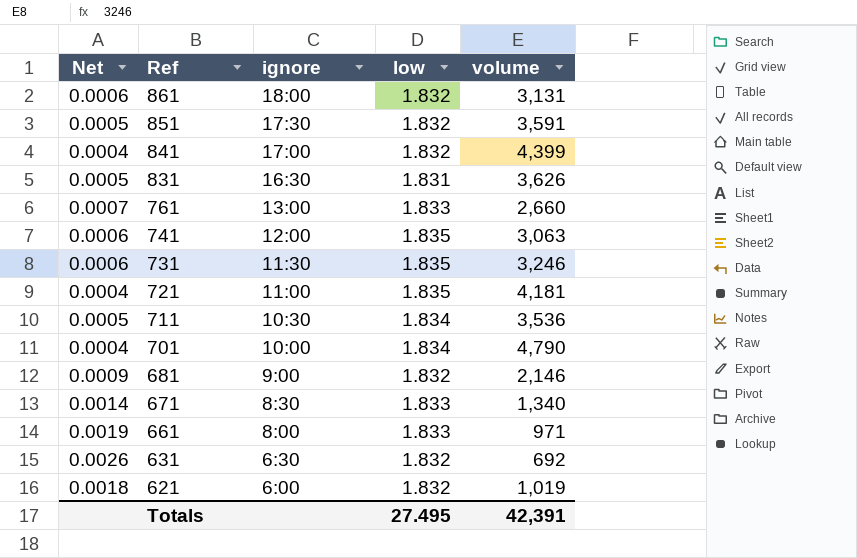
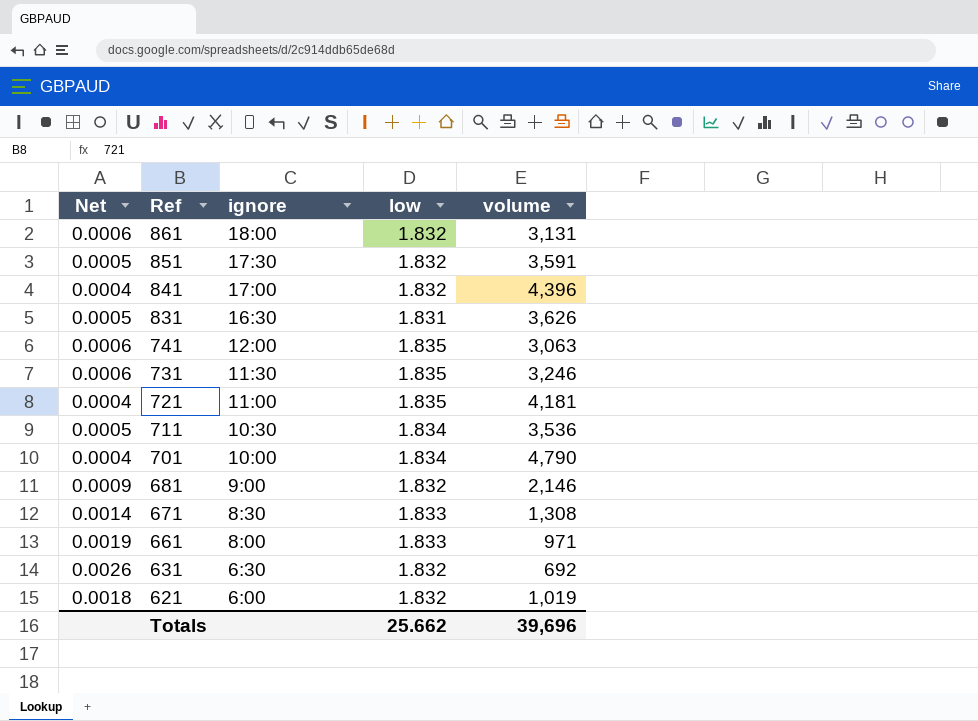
row 761: 0.0007 | 13:00 | 1.833 | 2,660 -> none
841 | volume: 4,399 -> 4,396
671 | volume: 1,340 -> 1,308
Totals | low: 27.495 -> 25.662
Totals | volume: 42,391 -> 39,696

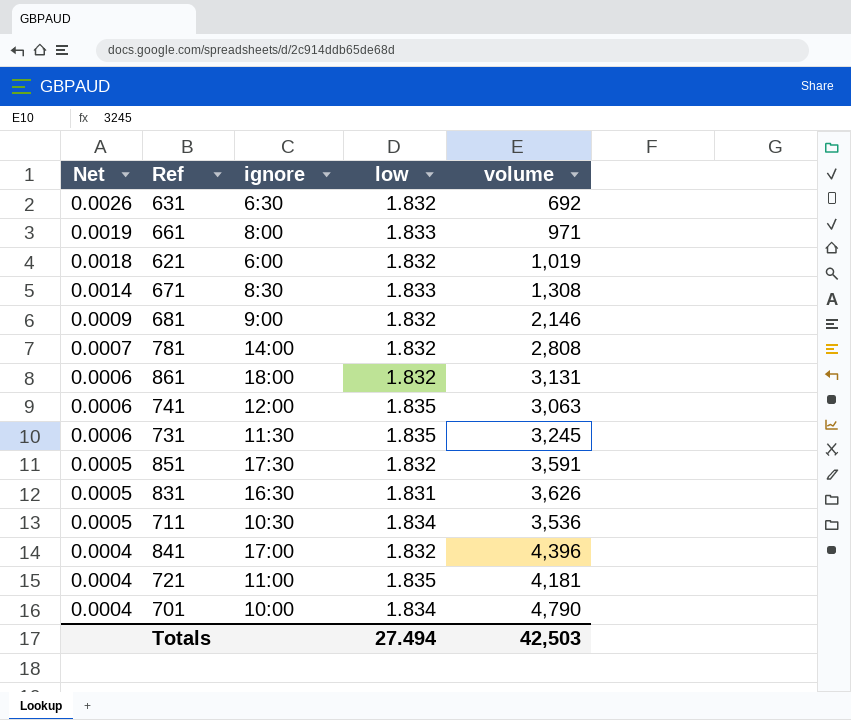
row order: Ref descending -> Net descending
row 781: none -> 0.0007 | 14:00 | 1.832 | 2,808
731 | volume: 3,246 -> 3,245
Totals | low: 25.662 -> 27.494
Totals | volume: 39,696 -> 42,503

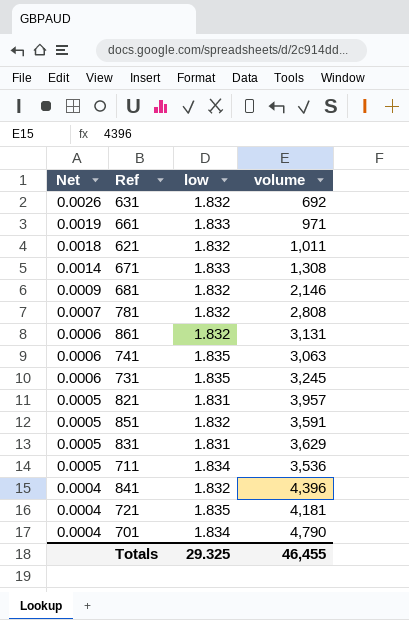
column ignore | position: 3 -> none
621 | volume: 1,019 -> 1,011
row 821: none -> 0.0005 | 1.831 | 3,957
831 | volume: 3,626 -> 3,629
Totals | low: 27.494 -> 29.325
Totals | volume: 42,503 -> 46,455

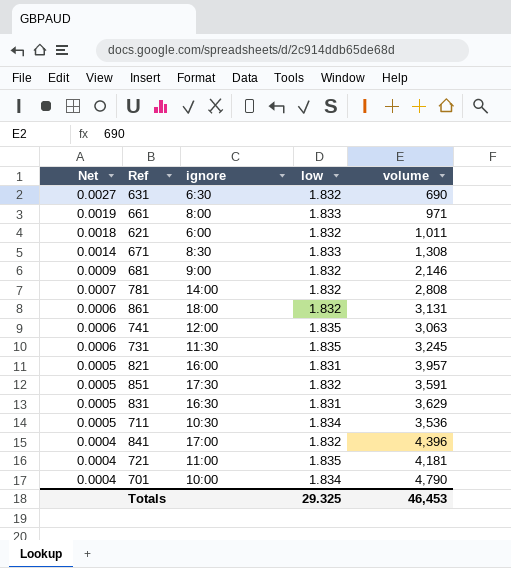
column ignore | position: none -> 3
631 | Net: 0.0026 -> 0.0027
631 | volume: 692 -> 690
Totals | volume: 46,455 -> 46,453

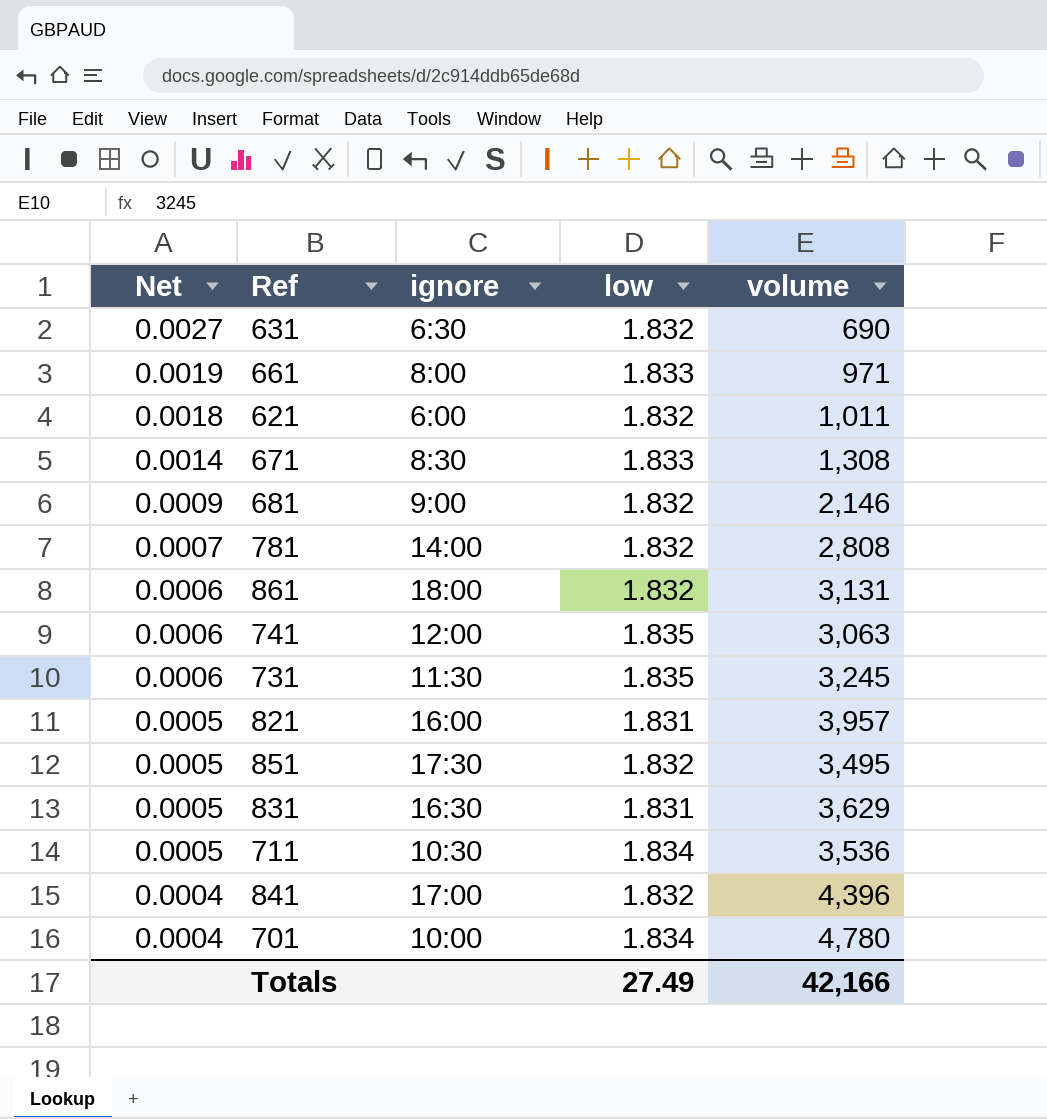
row 721: 0.0004 | 11:00 | 1.835 | 4,181 -> none
851 | volume: 3,591 -> 3,495
701 | volume: 4,790 -> 4,780
Totals | low: 29.325 -> 27.49
Totals | volume: 46,453 -> 42,166

